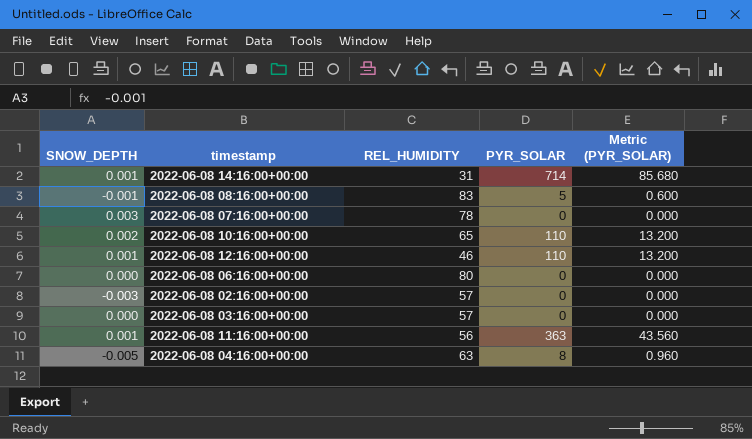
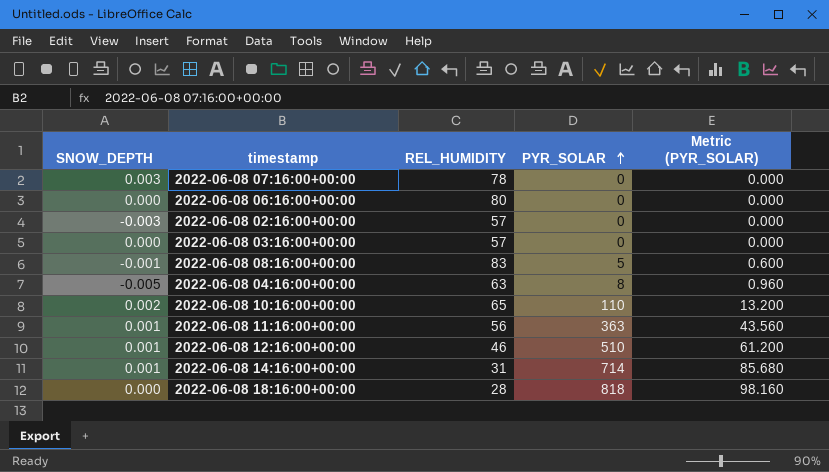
row order: none -> PYR_SOLAR ascending
2022-06-08 12:16:00+00:00 | PYR_SOLAR: 110 -> 510
2022-06-08 12:16:00+00:00 | Metric (PYR_SOLAR): 13.200 -> 61.200
row 2022-06-08 18:16:00+00:00: none -> 0.000 | 28 | 818 | 98.160

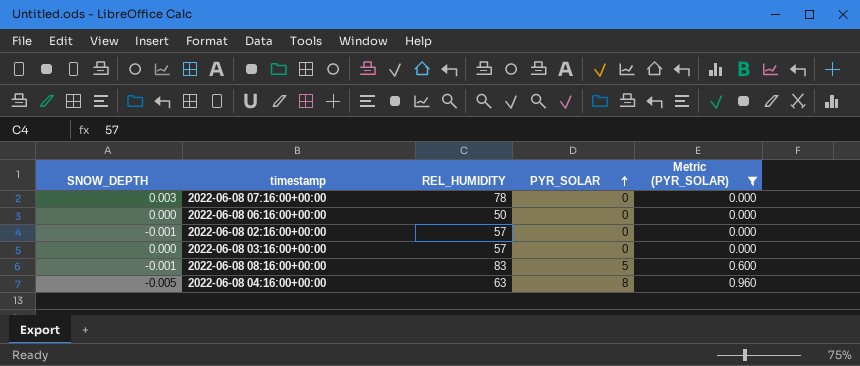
filter: none -> Metric (PYR_SOLAR) <= 0.960
2022-06-08 06:16:00+00:00 | REL_HUMIDITY: 80 -> 50
2022-06-08 02:16:00+00:00 | SNOW_DEPTH: -0.003 -> -0.001

